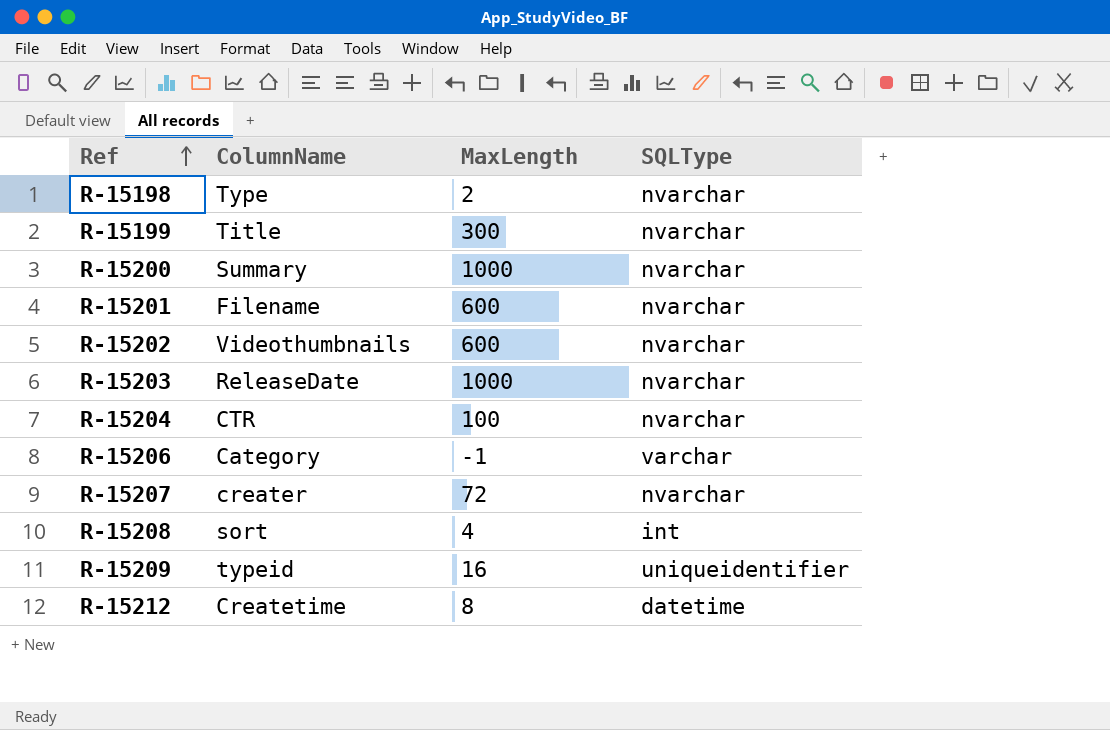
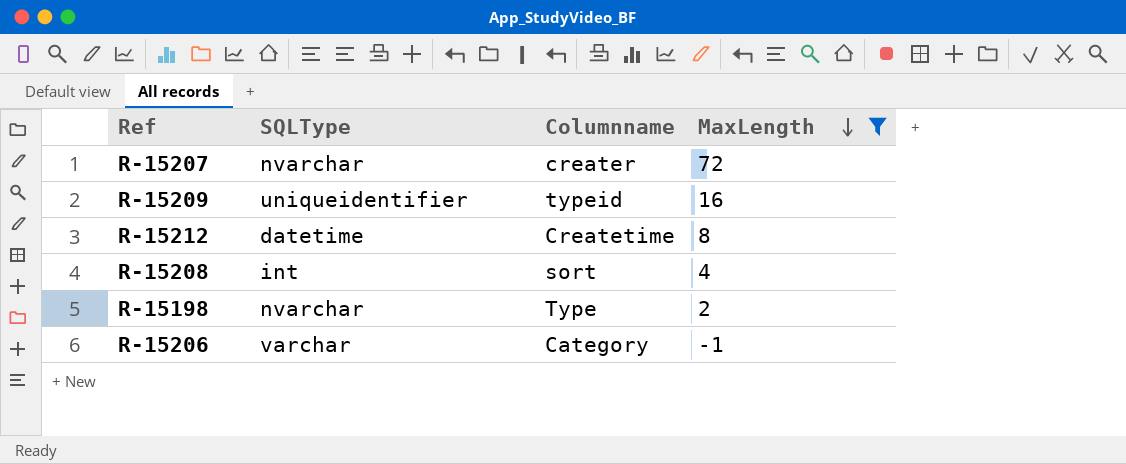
filter: none -> MaxLength <= 72
row order: Ref ascending -> MaxLength descending
column SQLType | position: 4 -> 2
column name: ColumnName -> Columnname

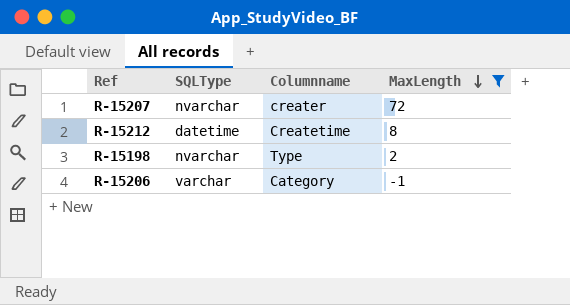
row R-15209: uniqueidentifier | typeid | 16 -> none
row R-15208: int | sort | 4 -> none

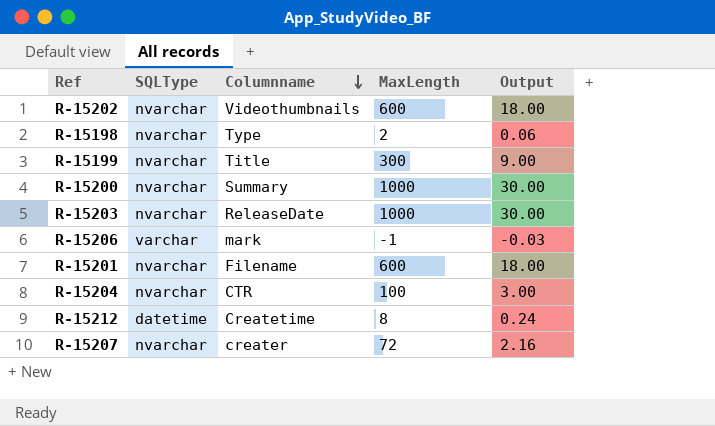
filter: MaxLength <= 72 -> none
row order: MaxLength descending -> Columnname descending
column Output | formula: none -> [MaxLength] * 0.03
R-15206 | Columnname: Category -> mark

